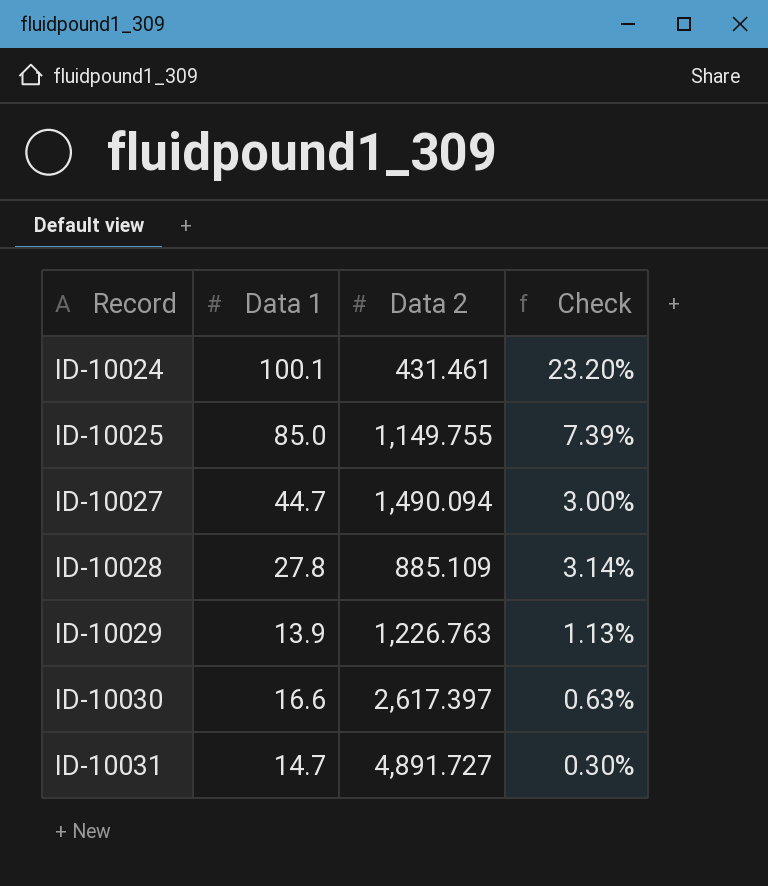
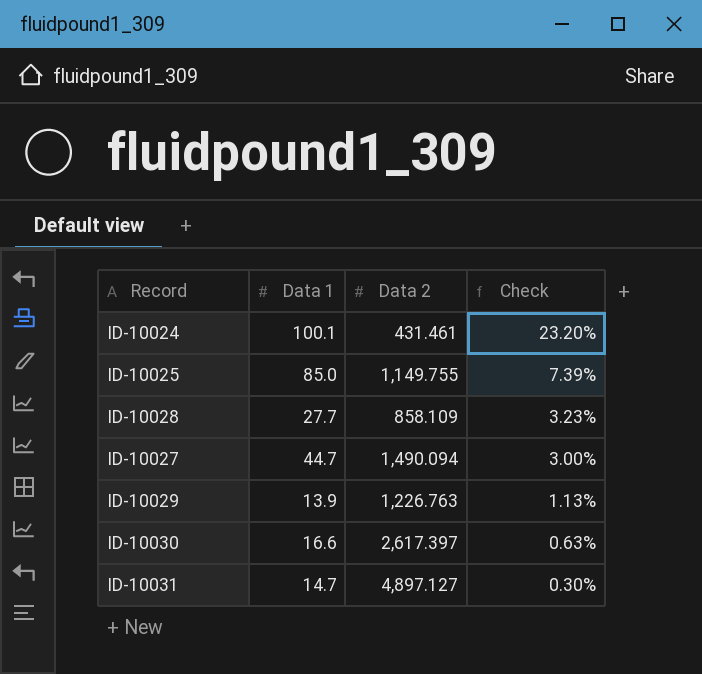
row order: Record ascending -> Check descending
ID-10028 | Data 1: 27.8 -> 27.7
ID-10028 | Data 2: 885.109 -> 858.109
ID-10028 | Check: 3.14% -> 3.23%
ID-10031 | Data 2: 4,891.727 -> 4,897.127

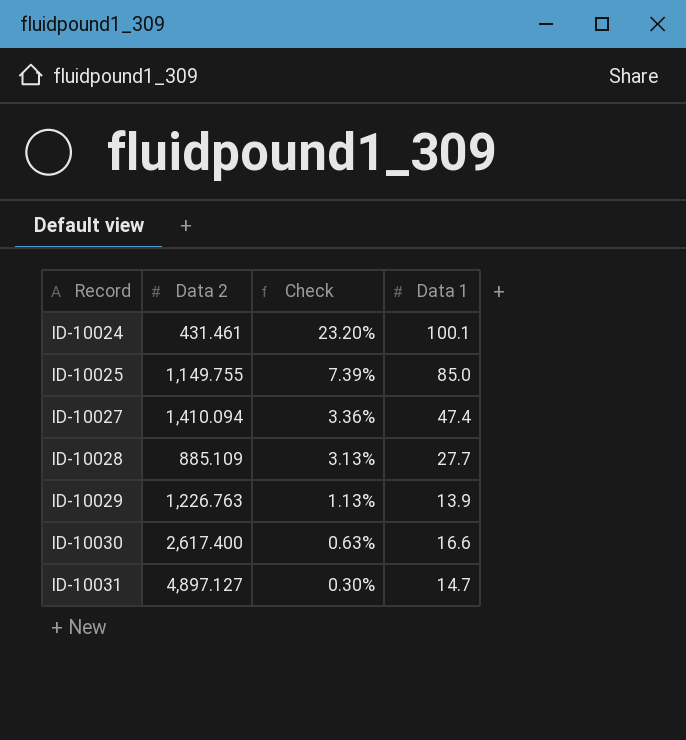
row order: Check descending -> Record ascending
column Data 1 | position: 2 -> 4
ID-10027 | Data 2: 1,490.094 -> 1,410.094
ID-10027 | Check: 3.00% -> 3.36%
ID-10027 | Data 1: 44.7 -> 47.4
ID-10028 | Data 2: 858.109 -> 885.109
ID-10028 | Check: 3.23% -> 3.13%
ID-10030 | Data 2: 2,617.397 -> 2,617.400

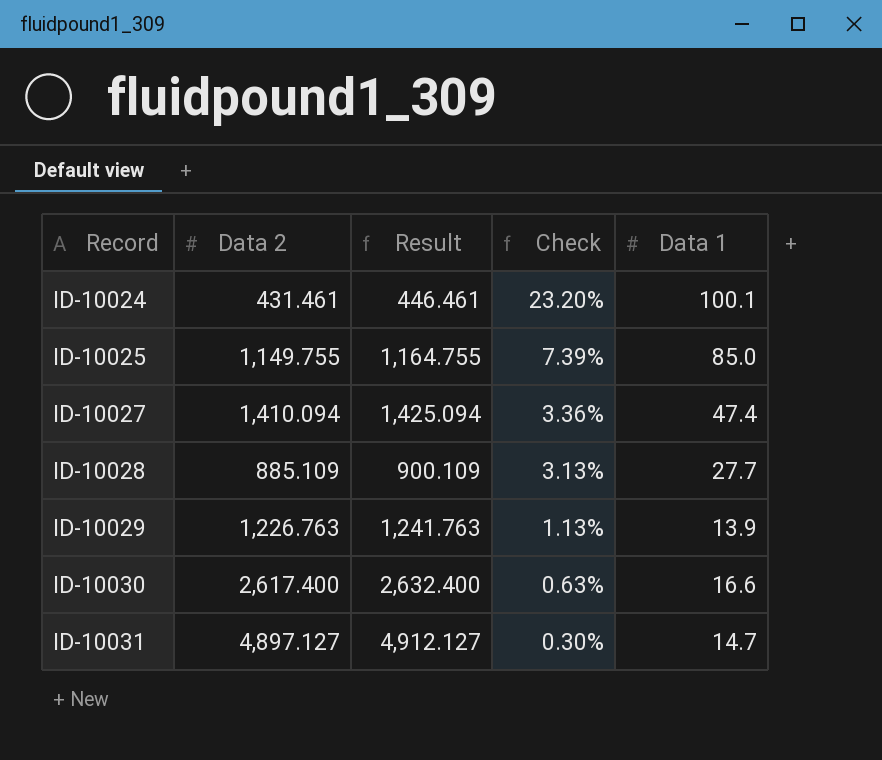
column Result | formula: none -> [Data 2] + 15

